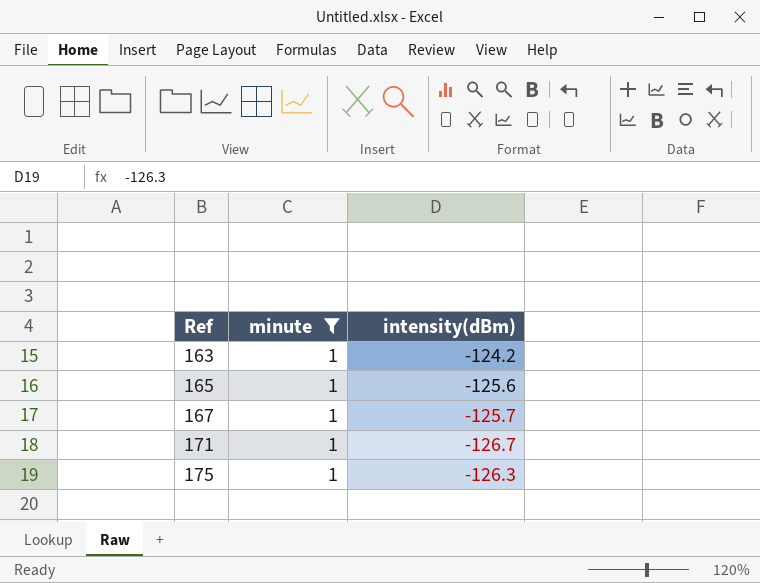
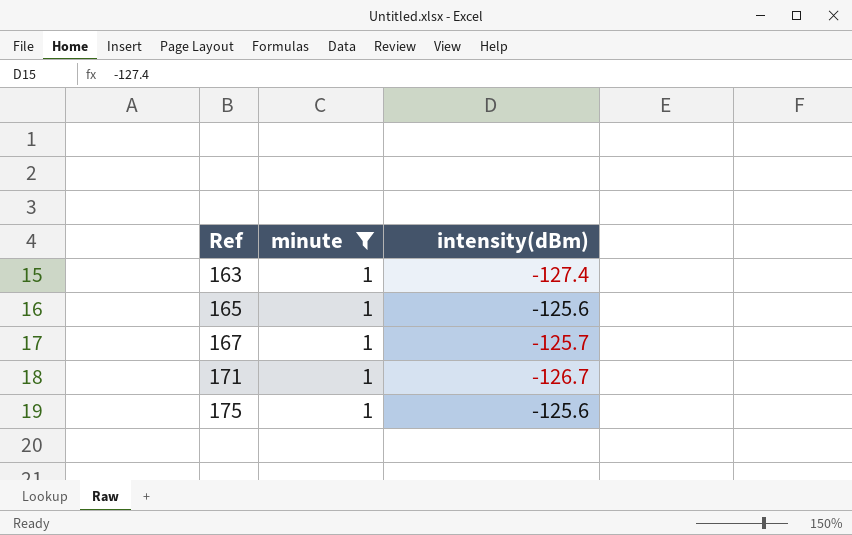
163 | intensity(dBm): -124.2 -> -127.4
175 | intensity(dBm): -126.3 -> -125.6

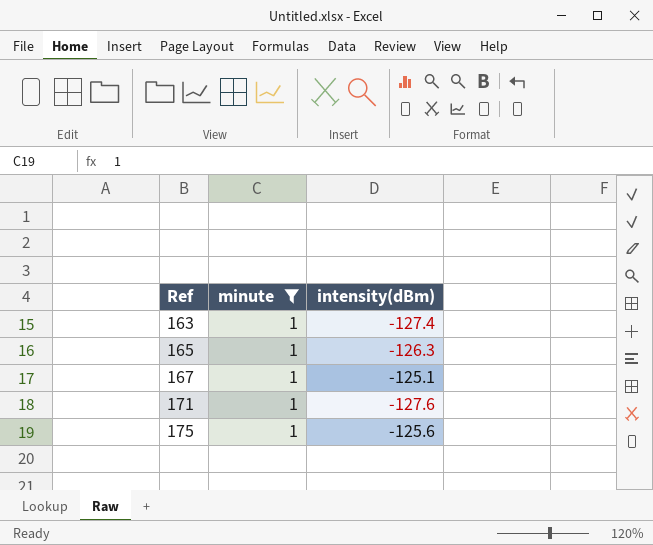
165 | intensity(dBm): -125.6 -> -126.3
167 | intensity(dBm): -125.7 -> -125.1
171 | intensity(dBm): -126.7 -> -127.6

